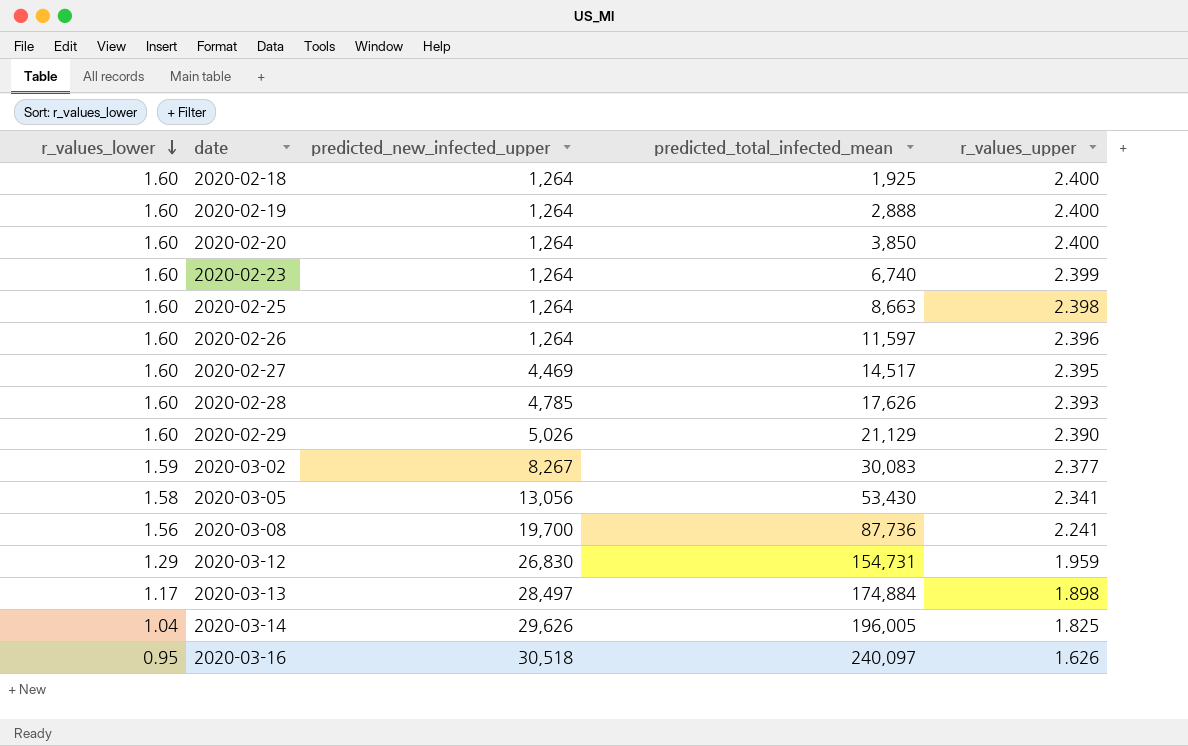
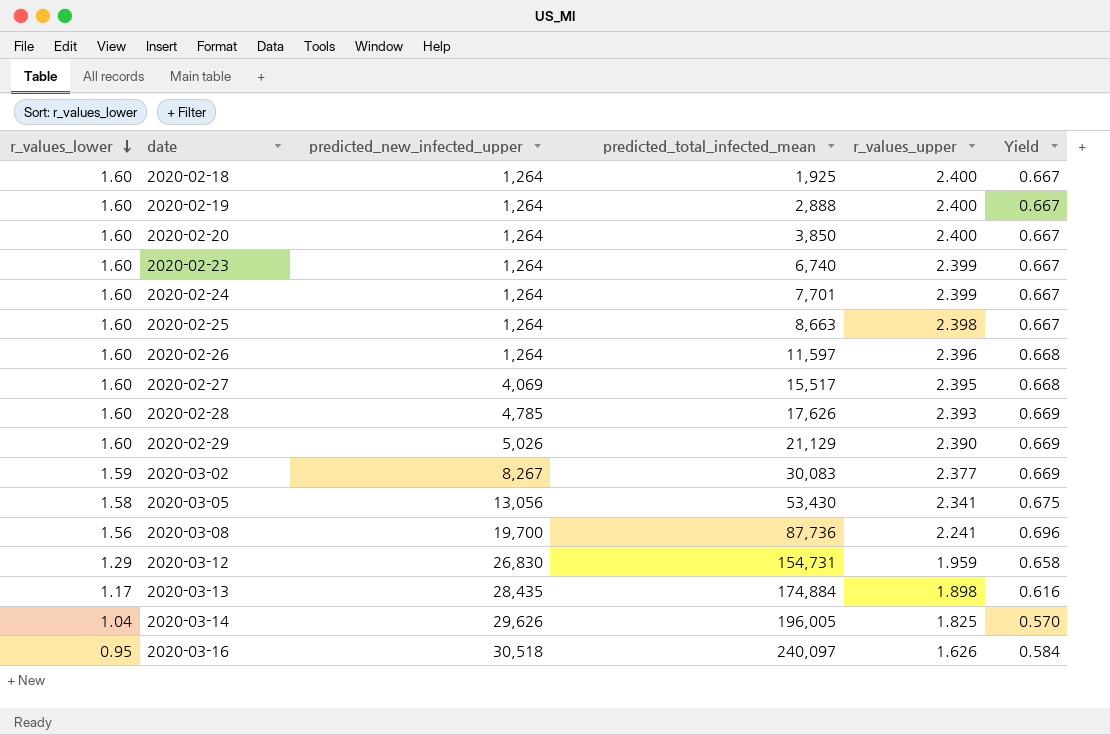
column Yield | formula: none -> [r_values_lower] / [r_values_upper]
row 2020-02-24: none -> 1.60 | 1,264 | 7,701 | 2.399 | 0.667
2020-02-27 | predicted_new_infected_upper: 4,469 -> 4,069
2020-02-27 | predicted_total_infected_mean: 14,517 -> 15,517
2020-03-13 | predicted_new_infected_upper: 28,497 -> 28,435

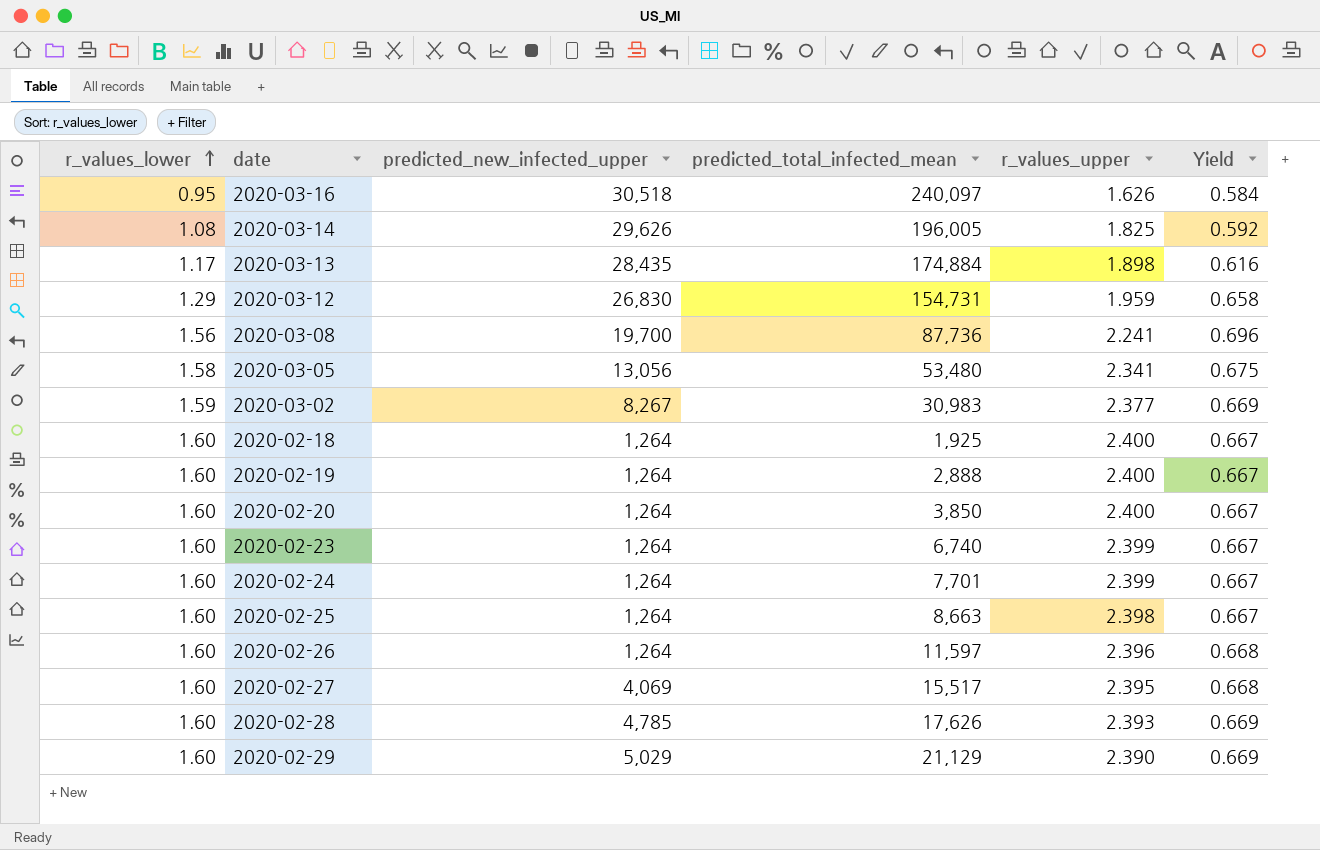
row order: r_values_lower descending -> r_values_lower ascending
2020-03-14 | r_values_lower: 1.04 -> 1.08
2020-03-14 | Yield: 0.570 -> 0.592
2020-03-05 | predicted_total_infected_mean: 53,430 -> 53,480
2020-03-02 | predicted_total_infected_mean: 30,083 -> 30,983
2020-02-29 | predicted_new_infected_upper: 5,026 -> 5,029

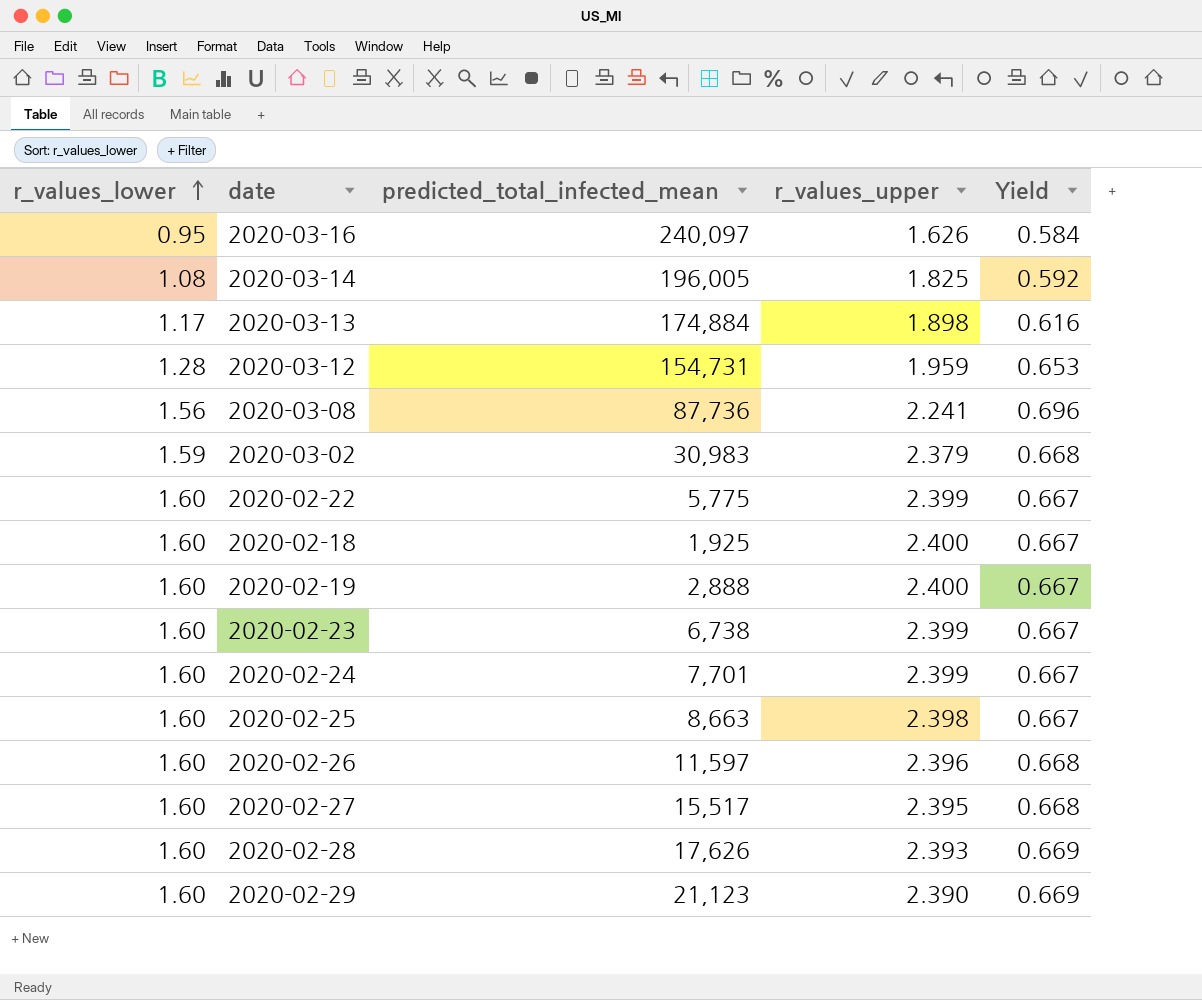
column predicted_new_infected_upper | position: 3 -> none
row 2020-03-05: 1.58 | 13,056 | 53,480 | 2.341 | 0.675 -> none
row 2020-02-20: 1.60 | 1,264 | 3,850 | 2.400 | 0.667 -> none
2020-03-12 | r_values_lower: 1.29 -> 1.28
2020-03-12 | Yield: 0.658 -> 0.653
2020-03-02 | r_values_upper: 2.377 -> 2.379
2020-03-02 | Yield: 0.669 -> 0.668
row 2020-02-22: none -> 1.60 | 5,775 | 2.399 | 0.667
2020-02-23 | predicted_total_infected_mean: 6,740 -> 6,738
2020-02-29 | predicted_total_infected_mean: 21,129 -> 21,123

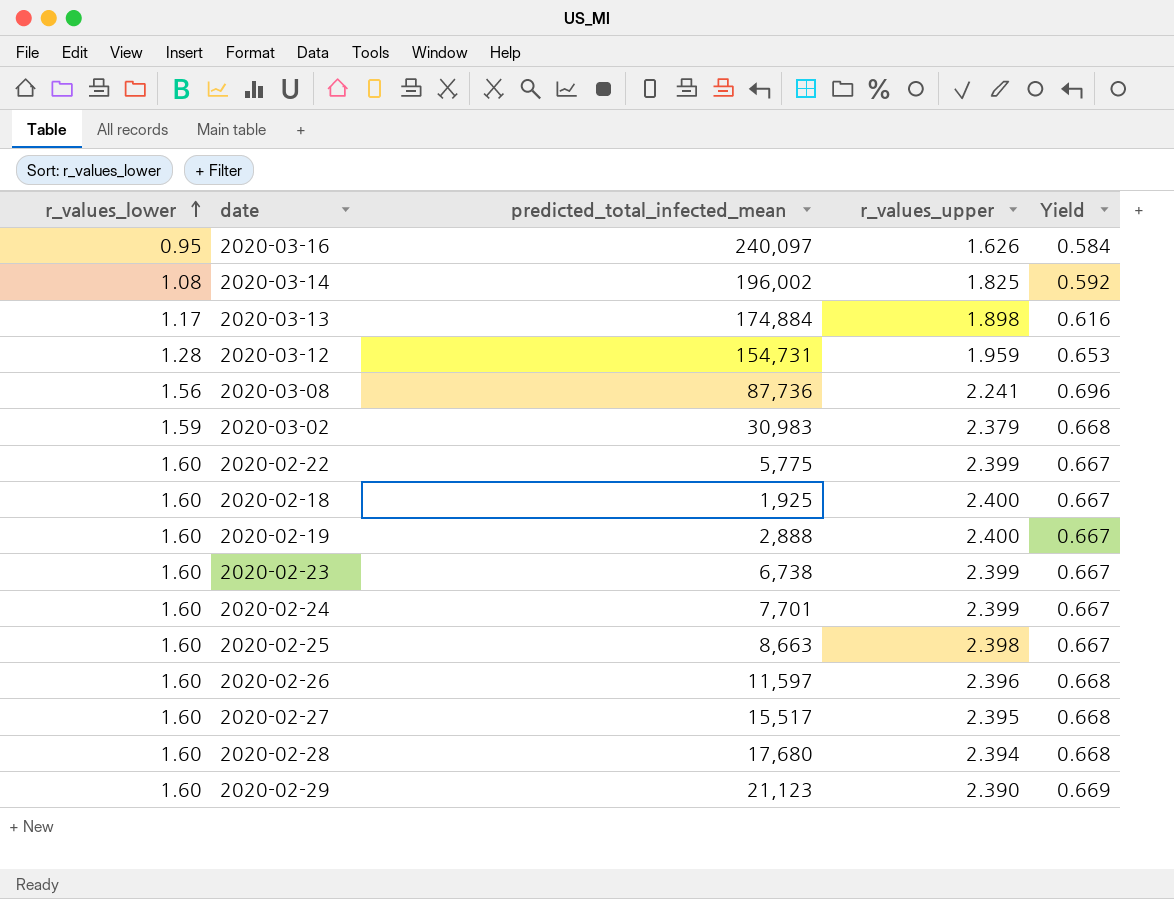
2020-03-14 | predicted_total_infected_mean: 196,005 -> 196,002
2020-02-28 | predicted_total_infected_mean: 17,626 -> 17,680
2020-02-28 | r_values_upper: 2.393 -> 2.394
2020-02-28 | Yield: 0.669 -> 0.668

